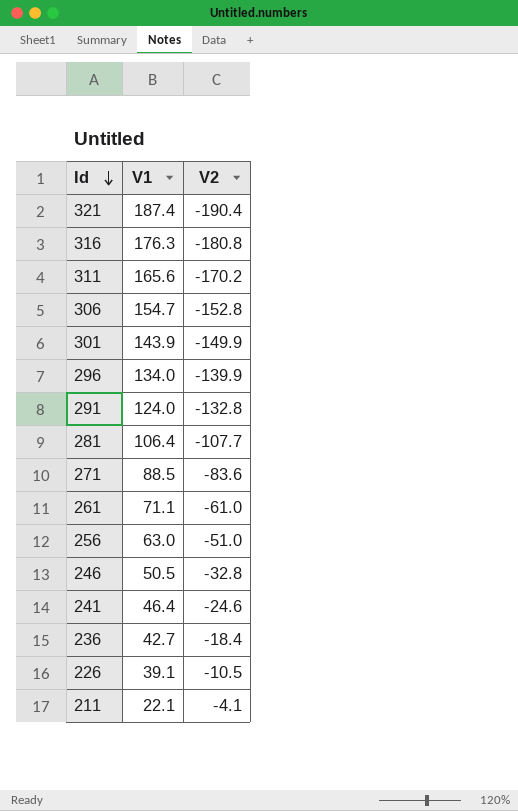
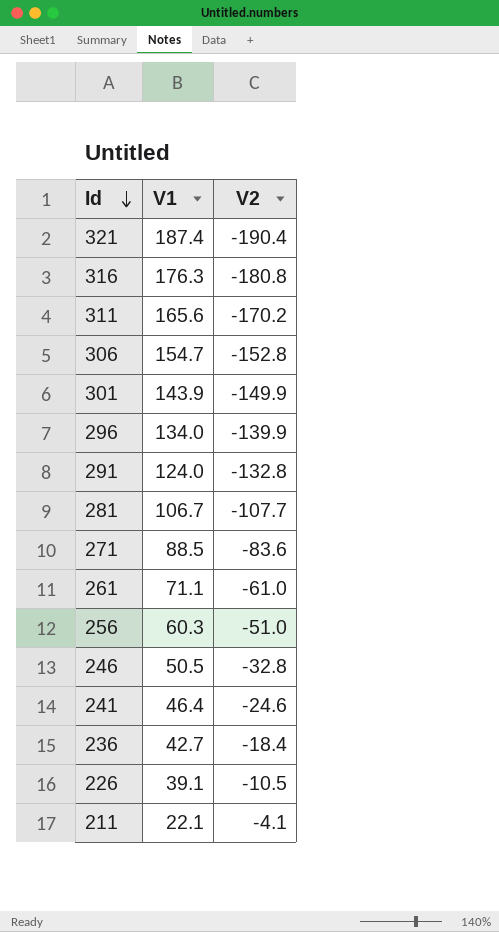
281 | V1: 106.4 -> 106.7
256 | V1: 63.0 -> 60.3

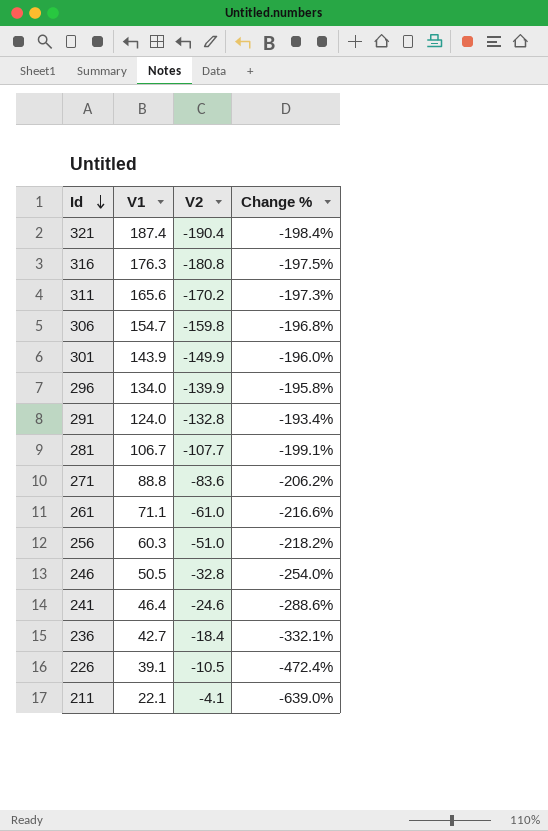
column Change % | formula: none -> ([V1] - [V2]) / [V2]
306 | V2: -152.8 -> -159.8
271 | V1: 88.5 -> 88.8

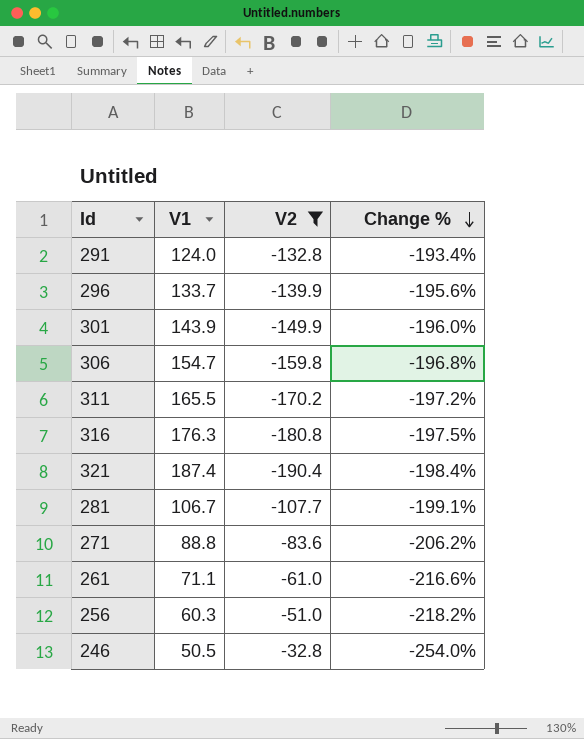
filter: none -> V2 <= -32.8
row order: Id descending -> Change % descending
296 | V1: 134.0 -> 133.7
296 | Change %: -195.8% -> -195.6%
311 | V1: 165.6 -> 165.5
311 | Change %: -197.3% -> -197.2%

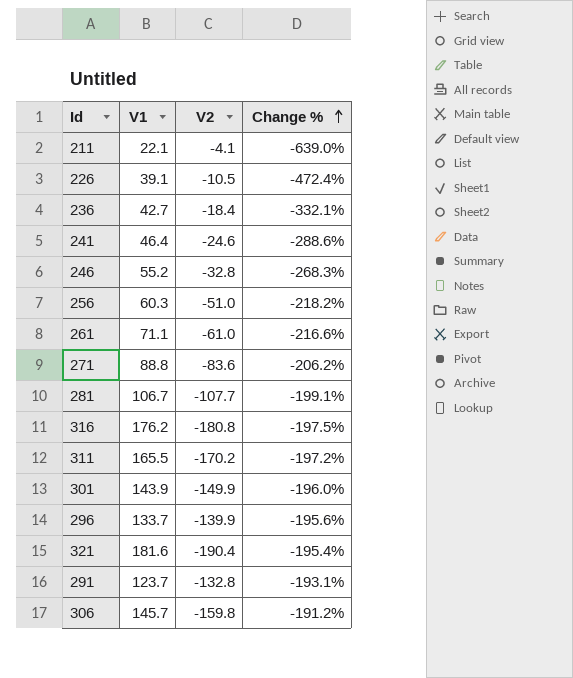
filter: V2 <= -32.8 -> none
row order: Change % descending -> Change % ascending
246 | V1: 50.5 -> 55.2
246 | Change %: -254.0% -> -268.3%
316 | V1: 176.3 -> 176.2
321 | V1: 187.4 -> 181.6
321 | Change %: -198.4% -> -195.4%
291 | V1: 124.0 -> 123.7
291 | Change %: -193.4% -> -193.1%
306 | V1: 154.7 -> 145.7
306 | Change %: -196.8% -> -191.2%

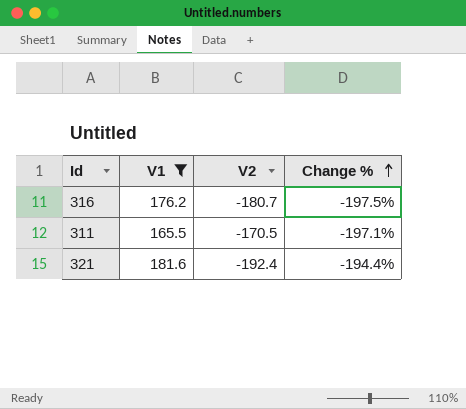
filter: none -> V1 >= 165.5
316 | V2: -180.8 -> -180.7
311 | V2: -170.2 -> -170.5
311 | Change %: -197.2% -> -197.1%
321 | V2: -190.4 -> -192.4
321 | Change %: -195.4% -> -194.4%

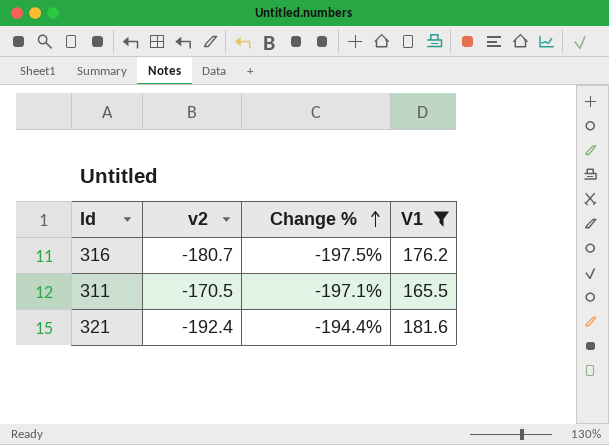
column name: V2 -> v2
column V1 | position: 2 -> 4

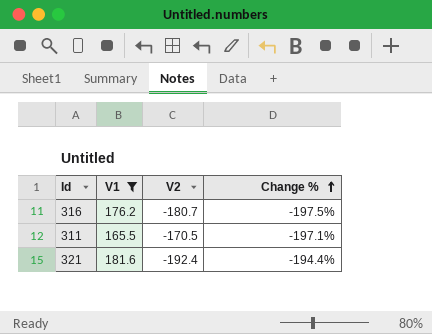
column V1 | position: 4 -> 2
column name: v2 -> V2

